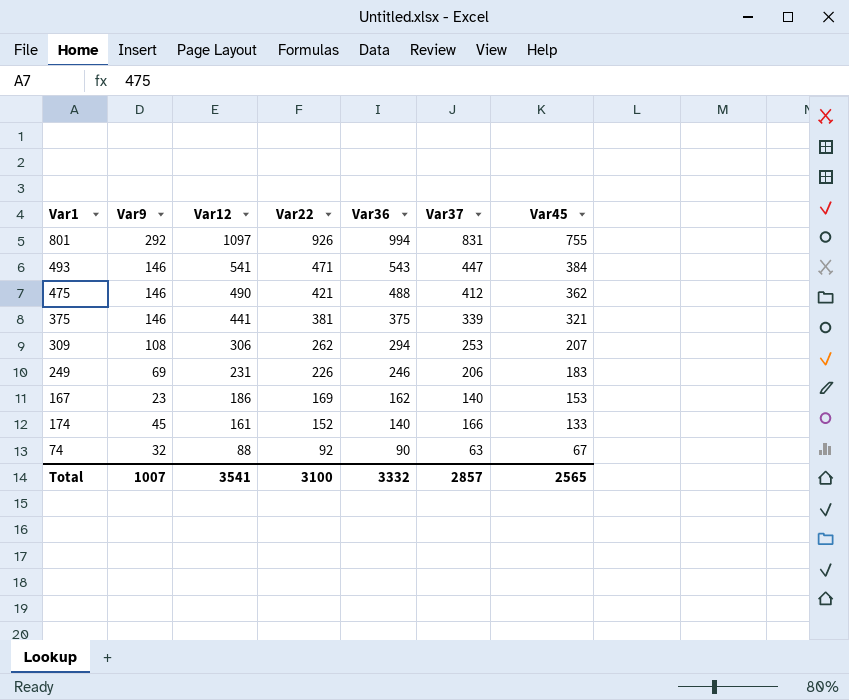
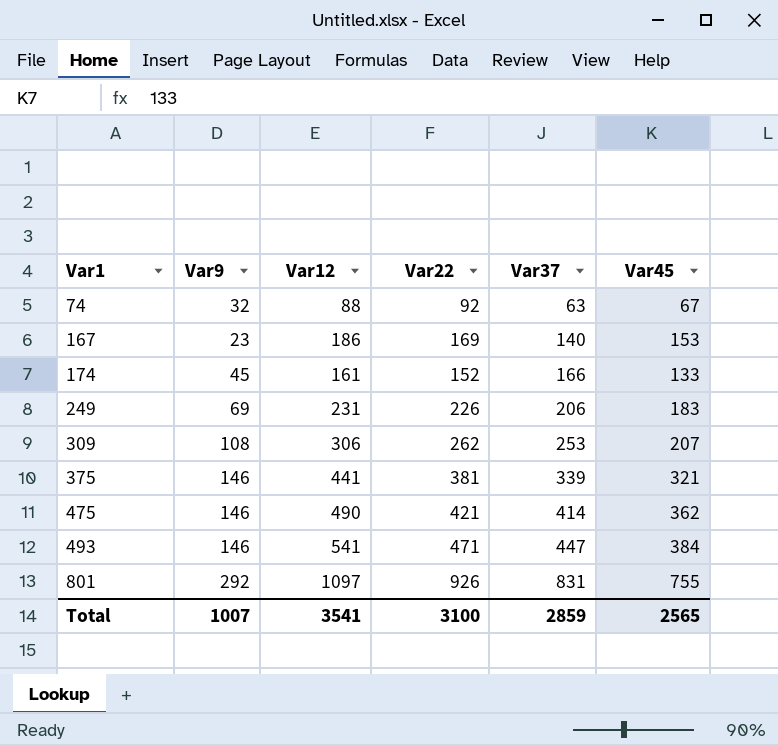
row order: Var12 descending -> Var1 ascending
column Var36 | position: 5 -> none
475 | Var37: 412 -> 414
Total | Var37: 2857 -> 2859

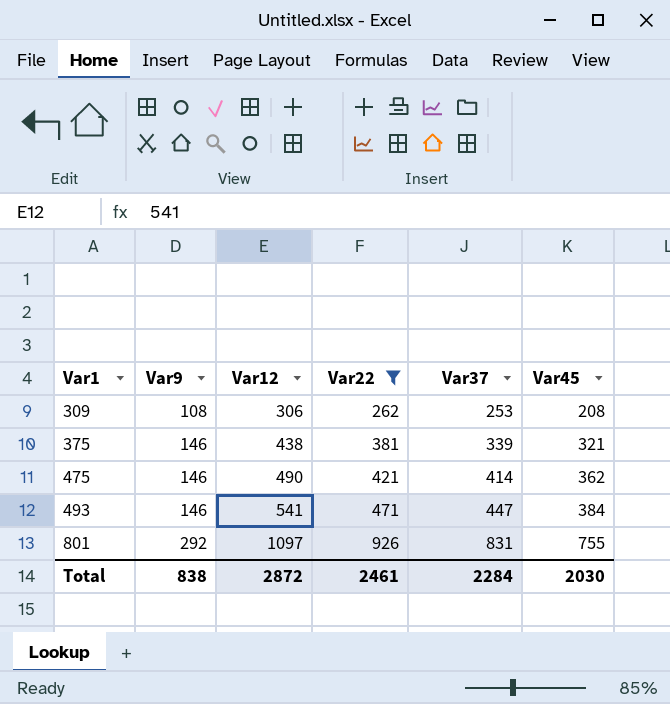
filter: none -> Var22 >= 262
309 | Var45: 207 -> 208
375 | Var12: 441 -> 438
Total | Var9: 1007 -> 838
Total | Var12: 3541 -> 2872
Total | Var22: 3100 -> 2461
Total | Var37: 2859 -> 2284
Total | Var45: 2565 -> 2030

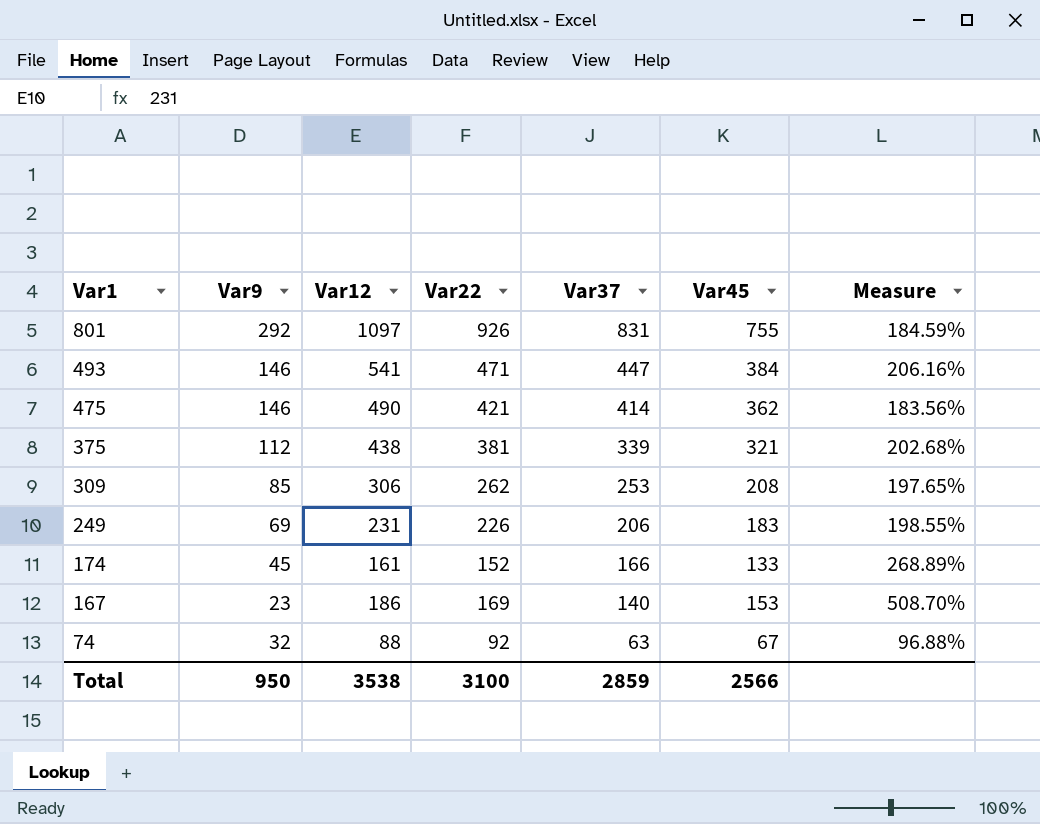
filter: Var22 >= 262 -> none
row order: Var1 ascending -> Var1 descending
column Measure | formula: none -> ([Var37] - [Var9]) / [Var9]
375 | Var9: 146 -> 112
309 | Var9: 108 -> 85
Total | Var9: 838 -> 950
Total | Var12: 2872 -> 3538
Total | Var22: 2461 -> 3100
Total | Var37: 2284 -> 2859
Total | Var45: 2030 -> 2566

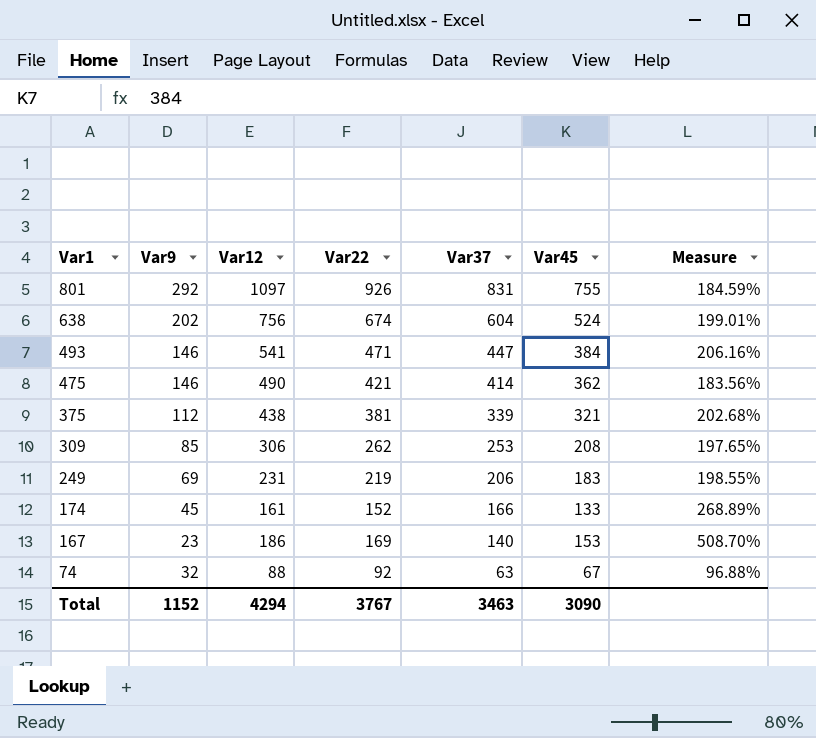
row 638: none -> 202 | 756 | 674 | 604 | 524 | 199.01%
249 | Var22: 226 -> 219
Total | Var9: 950 -> 1152
Total | Var12: 3538 -> 4294
Total | Var22: 3100 -> 3767
Total | Var37: 2859 -> 3463
Total | Var45: 2566 -> 3090

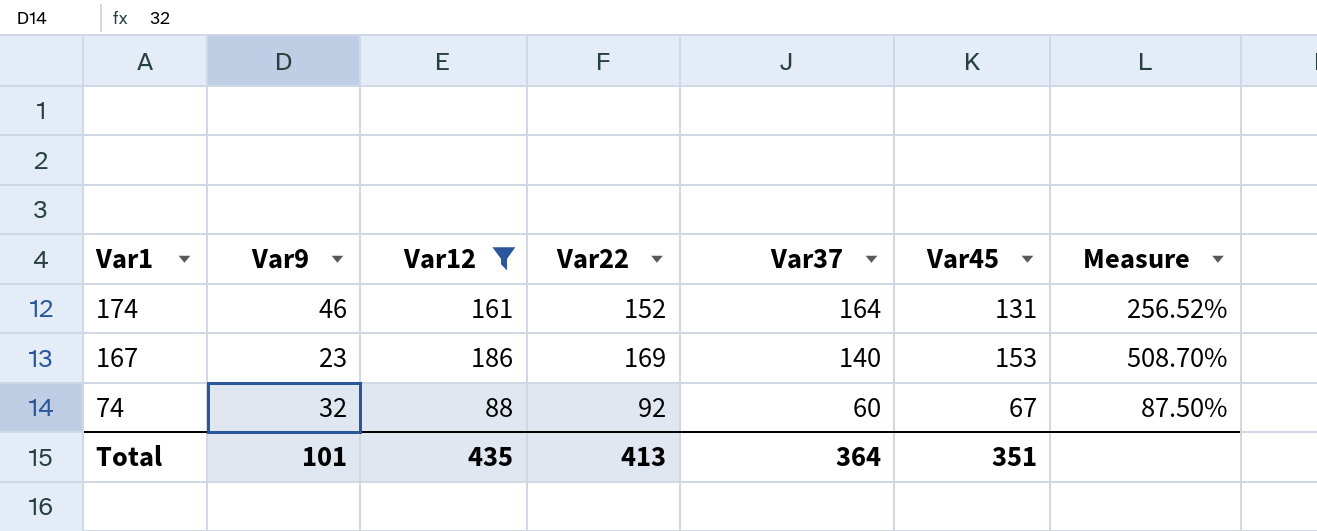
filter: none -> Var12 <= 186
174 | Var9: 45 -> 46
174 | Var37: 166 -> 164
174 | Var45: 133 -> 131
174 | Measure: 268.89% -> 256.52%
74 | Var37: 63 -> 60
74 | Measure: 96.88% -> 87.50%
Total | Var9: 1152 -> 101
Total | Var12: 4294 -> 435
Total | Var22: 3767 -> 413
Total | Var37: 3463 -> 364
Total | Var45: 3090 -> 351

